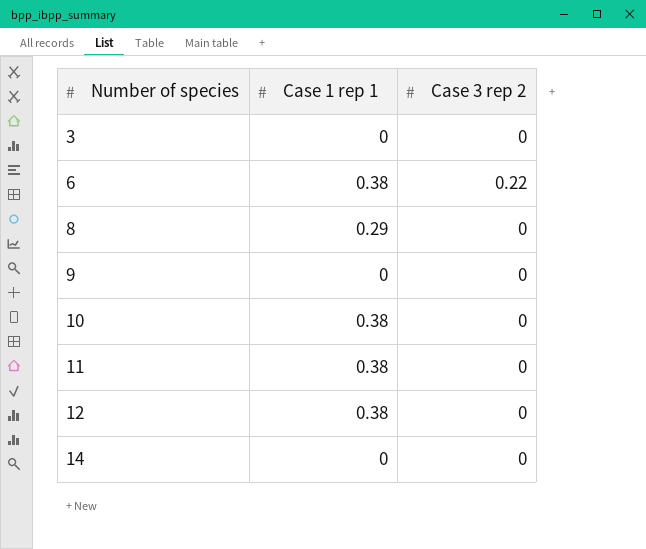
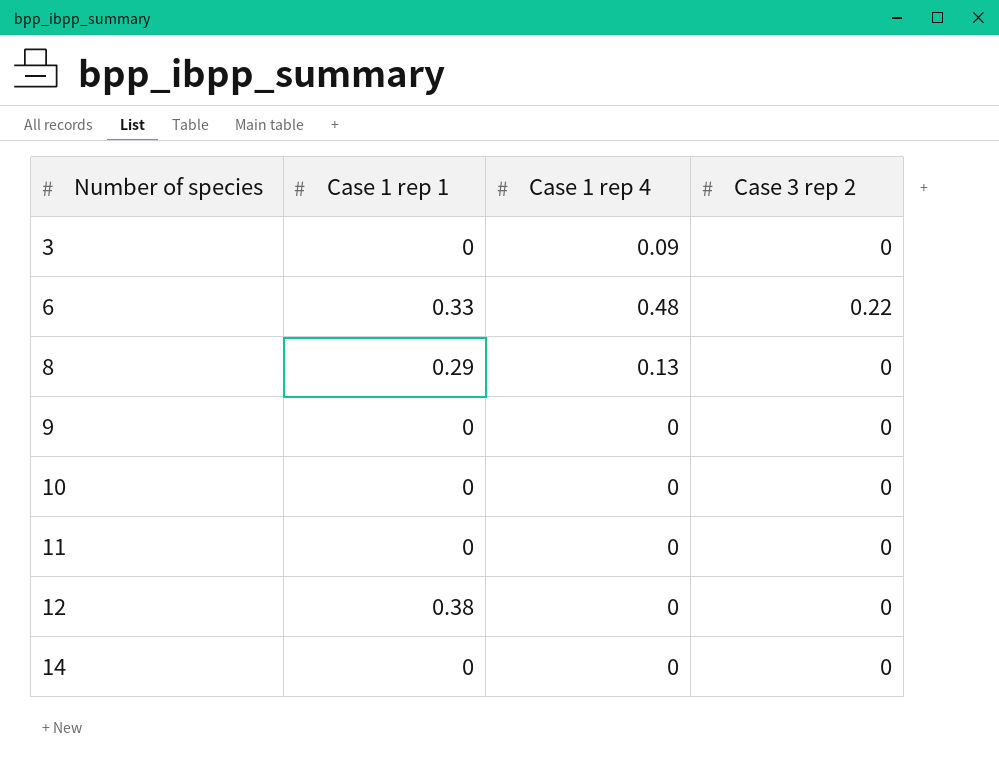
column Case 1 rep 4 | position: none -> 3
6 | Case 1 rep 1: 0.38 -> 0.33
10 | Case 1 rep 1: 0.38 -> 0
11 | Case 1 rep 1: 0.38 -> 0

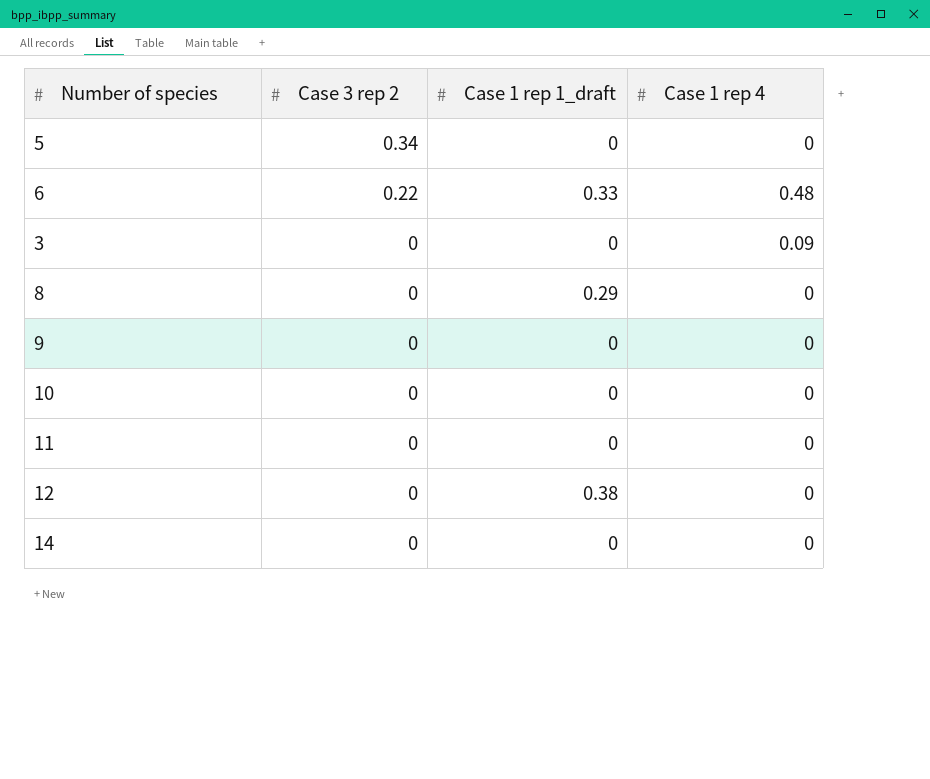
row order: Number of species ascending -> Case 3 rep 2 descending
column Case 3 rep 2 | position: 4 -> 2
column name: Case 1 rep 1 -> Case 1 rep 1_draft
row 5: none -> 0.34 | 0 | 0
8 | Case 1 rep 4: 0.13 -> 0

